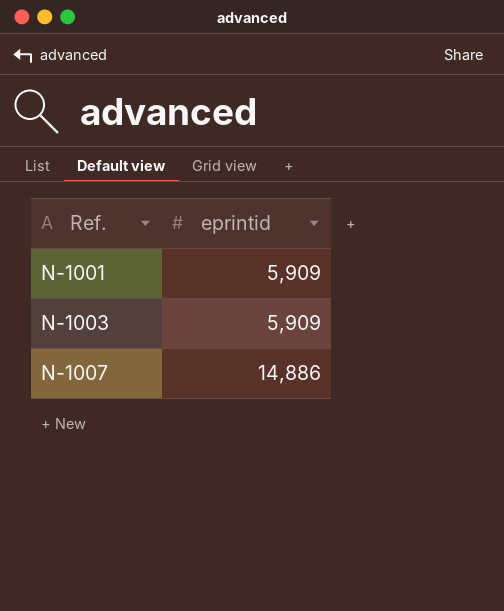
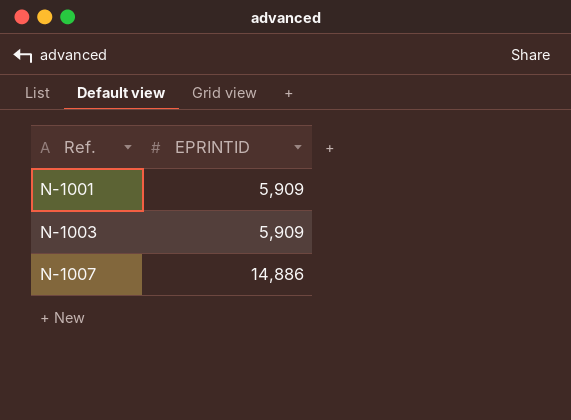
column name: eprintid -> EPRINTID

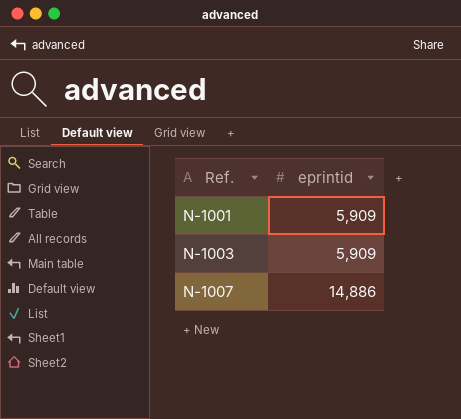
column name: EPRINTID -> eprintid

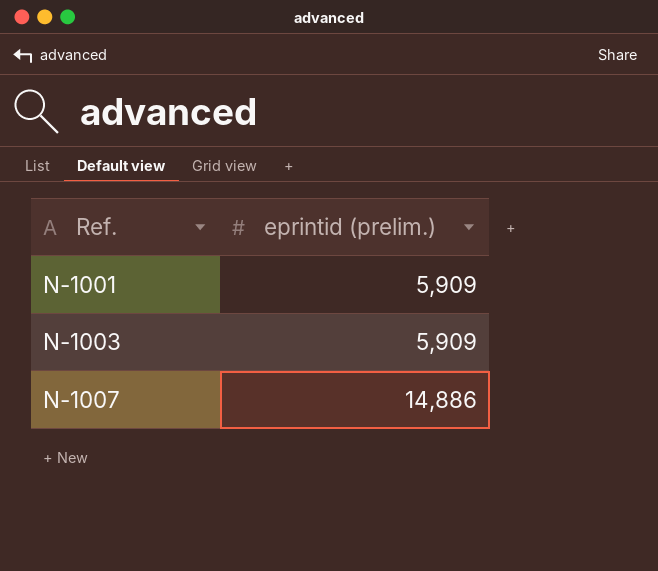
column name: eprintid -> eprintid (prelim.)

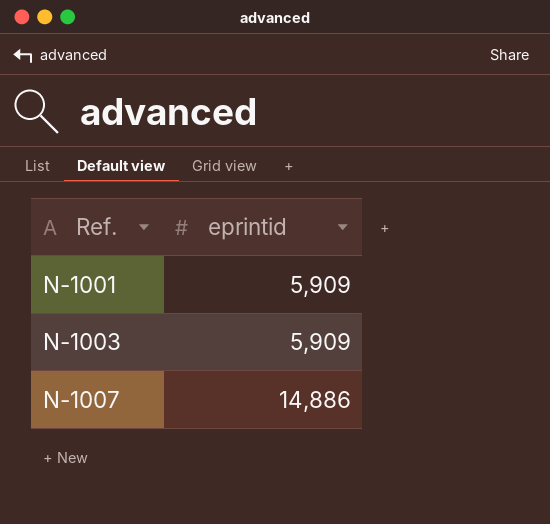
column name: eprintid (prelim.) -> eprintid

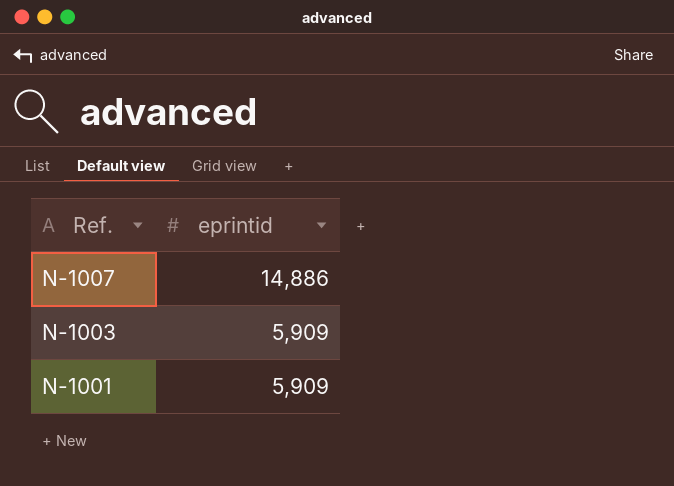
row order: Ref. ascending -> Ref. descending

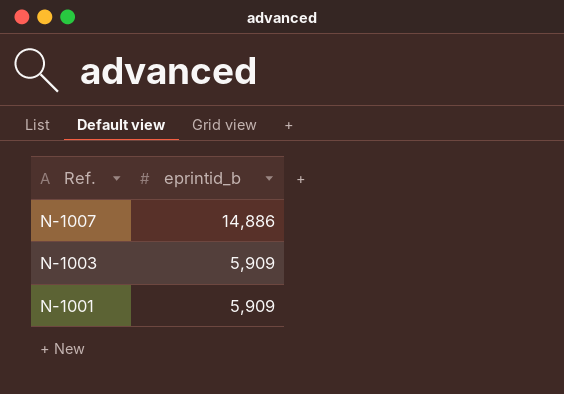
column name: eprintid -> eprintid_b

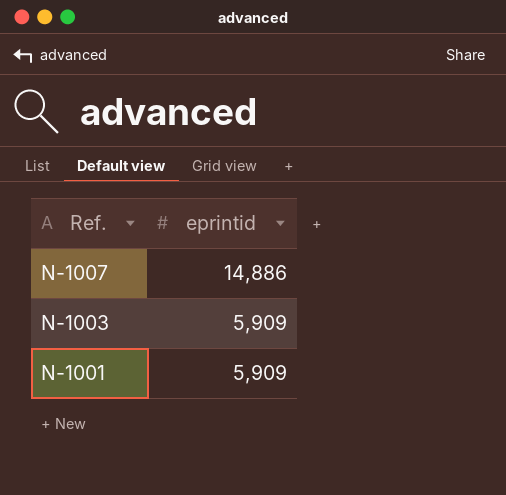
column name: eprintid_b -> eprintid

